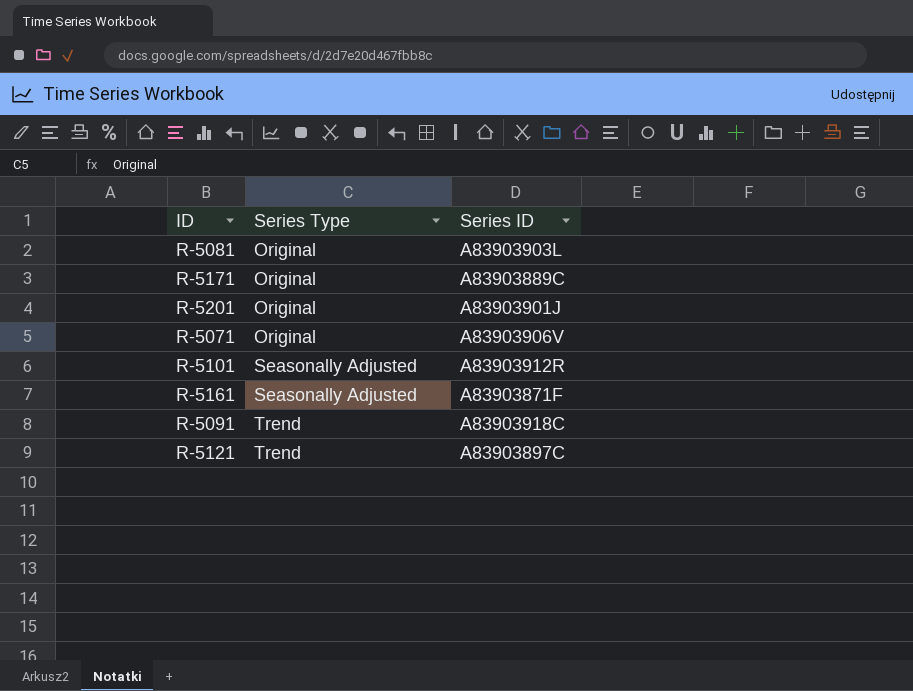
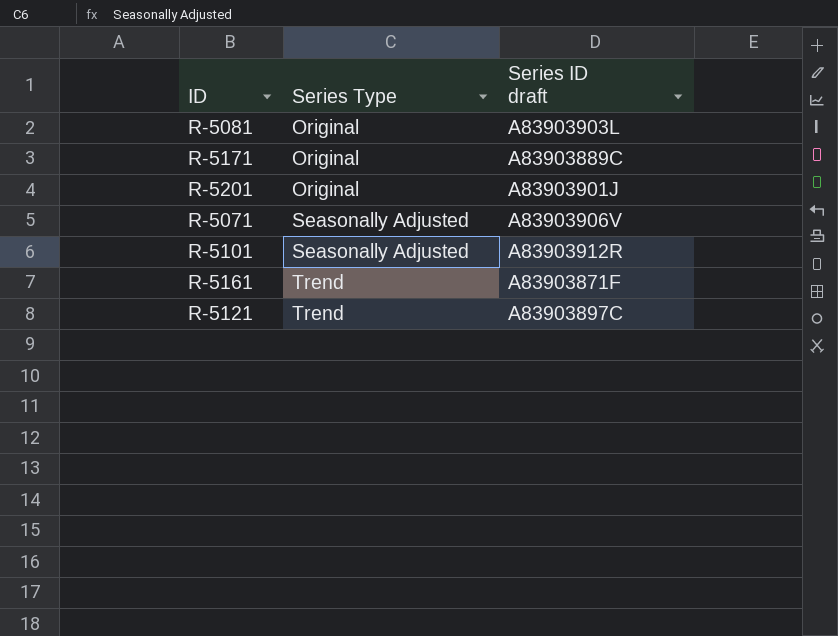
column name: Series ID -> Series ID draft
row R-5091: Trend | A83903918C -> none
R-5071 | Series Type: Original -> Seasonally Adjusted
R-5161 | Series Type: Seasonally Adjusted -> Trend

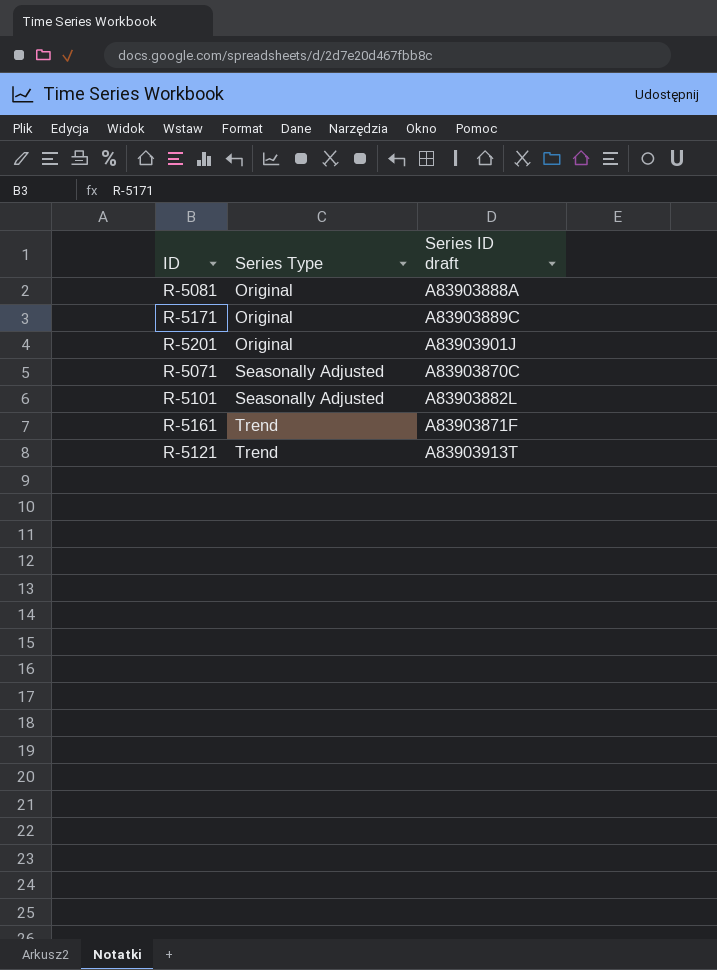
R-5081 | Series ID draft: A83903903L -> A83903888A
R-5071 | Series ID draft: A83903906V -> A83903870C
R-5101 | Series ID draft: A83903912R -> A83903882L
R-5121 | Series ID draft: A83903897C -> A83903913T

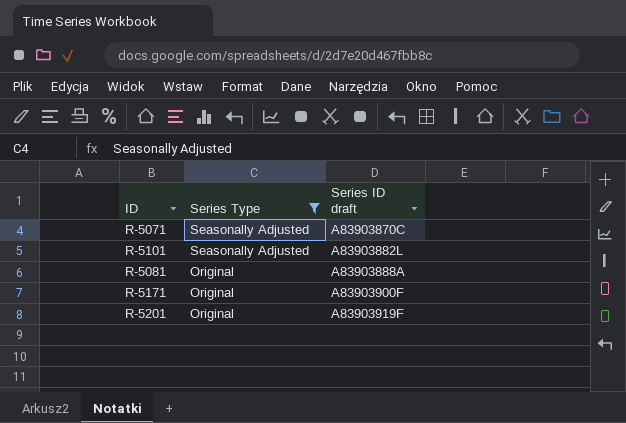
filter: none -> Series Type != Trend
row order: Series Type ascending -> Series Type descending
R-5171 | Series ID draft: A83903889C -> A83903900F
R-5201 | Series ID draft: A83903901J -> A83903919F

